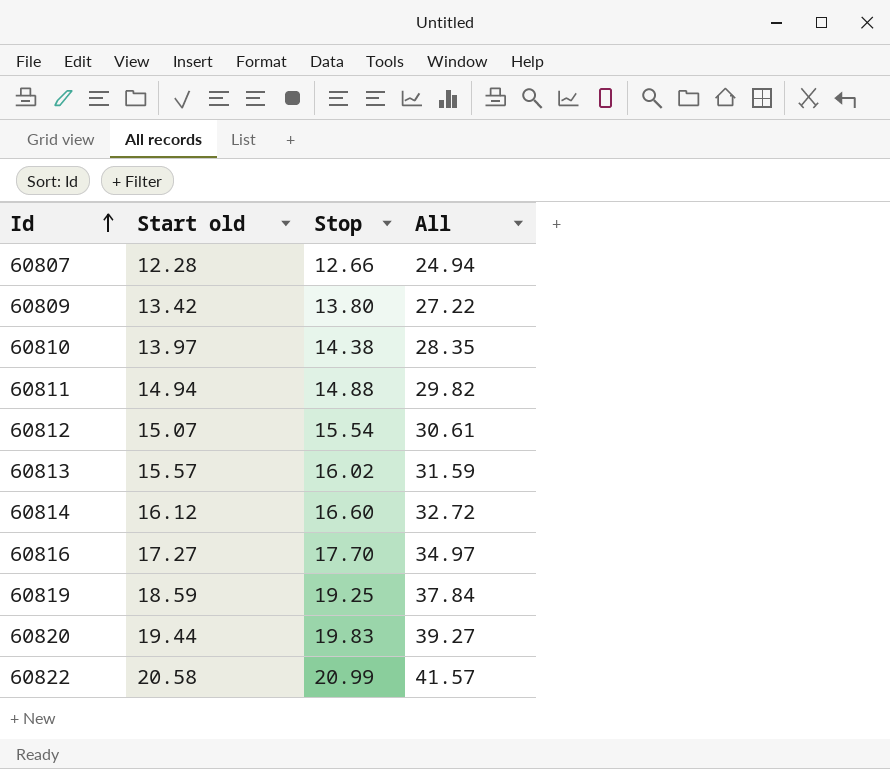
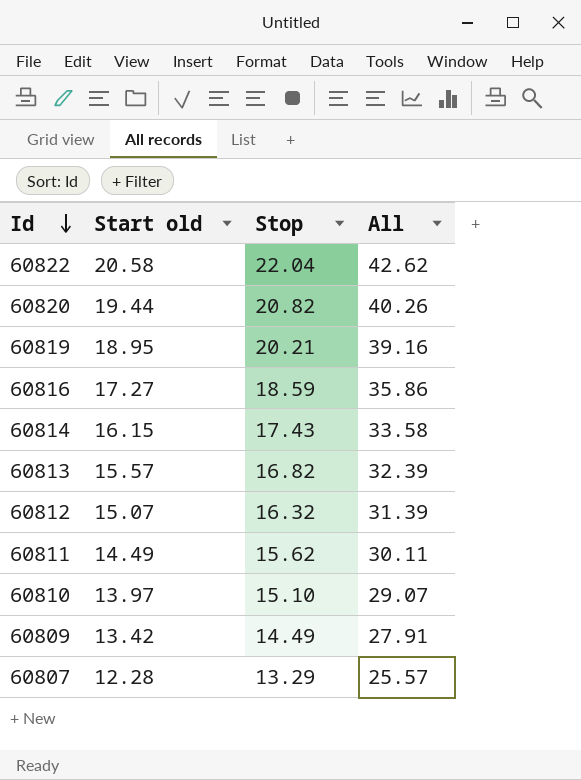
row order: Id ascending -> Id descending
60822 | Stop: 20.99 -> 22.04
60822 | All: 41.57 -> 42.62
60820 | Stop: 19.83 -> 20.82
60820 | All: 39.27 -> 40.26
60819 | Start old: 18.59 -> 18.95
60819 | Stop: 19.25 -> 20.21
60819 | All: 37.84 -> 39.16
60816 | Stop: 17.70 -> 18.59
60816 | All: 34.97 -> 35.86
60814 | Start old: 16.12 -> 16.15
60814 | Stop: 16.60 -> 17.43
60814 | All: 32.72 -> 33.58
60813 | Stop: 16.02 -> 16.82
60813 | All: 31.59 -> 32.39
60812 | Stop: 15.54 -> 16.32
60812 | All: 30.61 -> 31.39
60811 | Start old: 14.94 -> 14.49
60811 | Stop: 14.88 -> 15.62
60811 | All: 29.82 -> 30.11
60810 | Stop: 14.38 -> 15.10
60810 | All: 28.35 -> 29.07
60809 | Stop: 13.80 -> 14.49
60809 | All: 27.22 -> 27.91
60807 | Stop: 12.66 -> 13.29
60807 | All: 24.94 -> 25.57

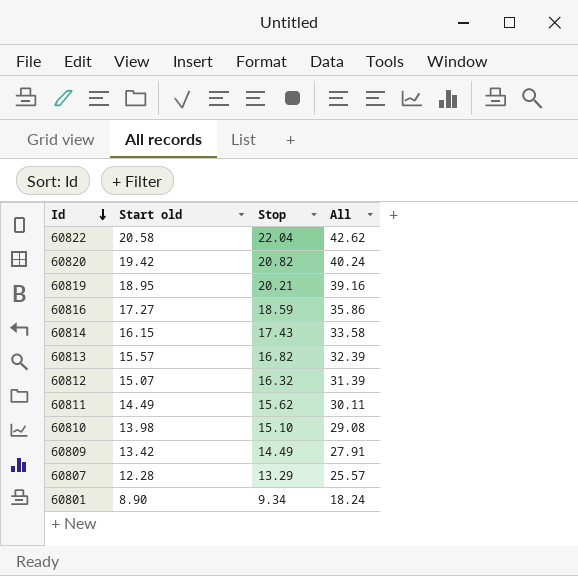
60820 | Start old: 19.44 -> 19.42
60820 | All: 40.26 -> 40.24
60810 | Start old: 13.97 -> 13.98
60810 | All: 29.07 -> 29.08
row 60801: none -> 8.90 | 9.34 | 18.24

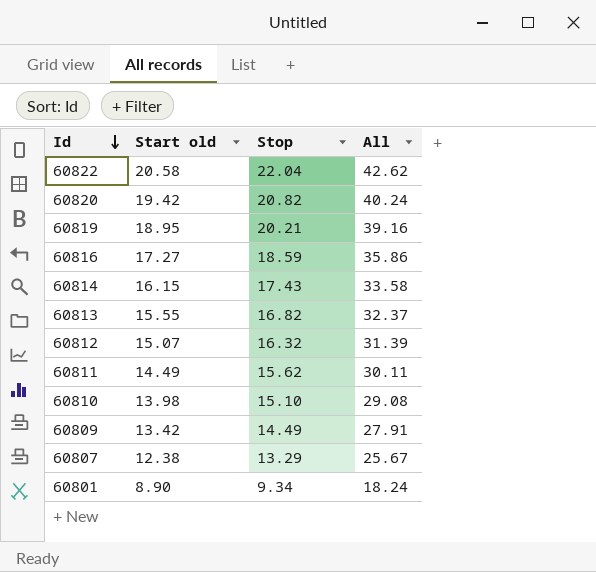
60813 | Start old: 15.57 -> 15.55
60813 | All: 32.39 -> 32.37
60807 | Start old: 12.28 -> 12.38
60807 | All: 25.57 -> 25.67

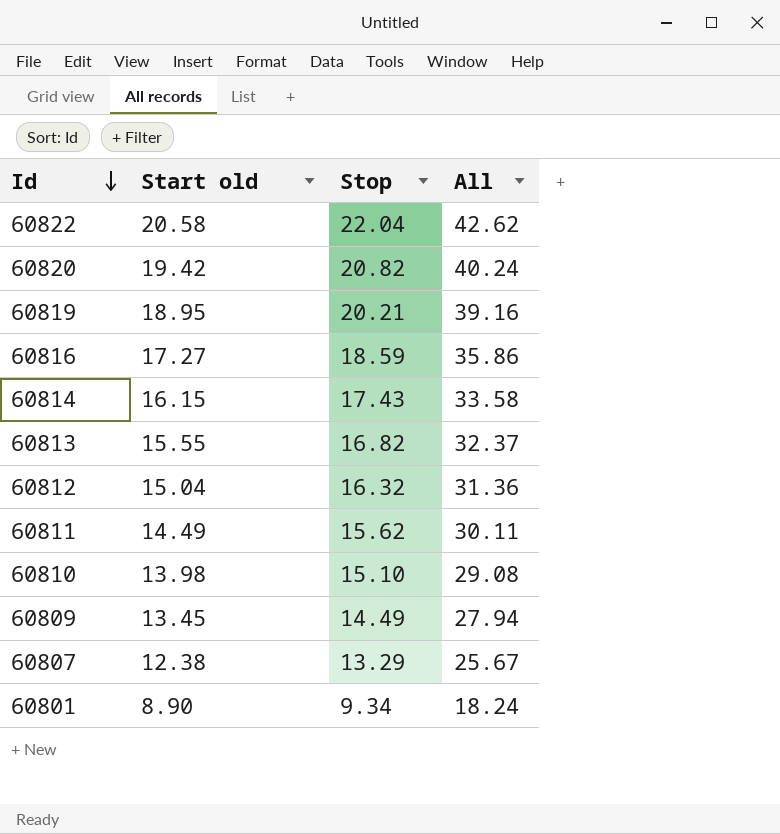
60812 | Start old: 15.07 -> 15.04
60812 | All: 31.39 -> 31.36
60809 | Start old: 13.42 -> 13.45
60809 | All: 27.91 -> 27.94

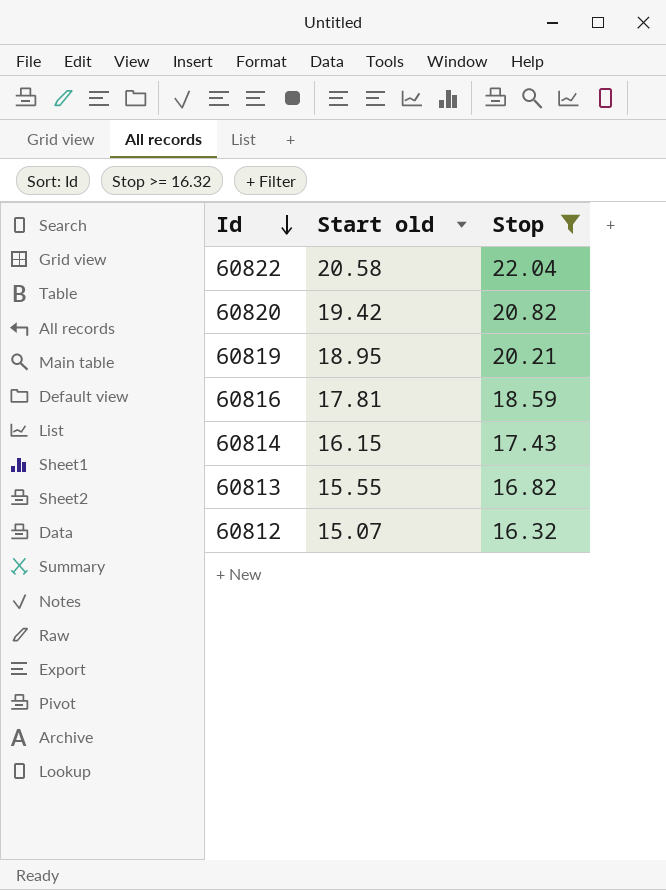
filter: none -> Stop >= 16.32
column All | formula: [Start old] + [Stop] -> none
60816 | Start old: 17.27 -> 17.81
60812 | Start old: 15.04 -> 15.07

